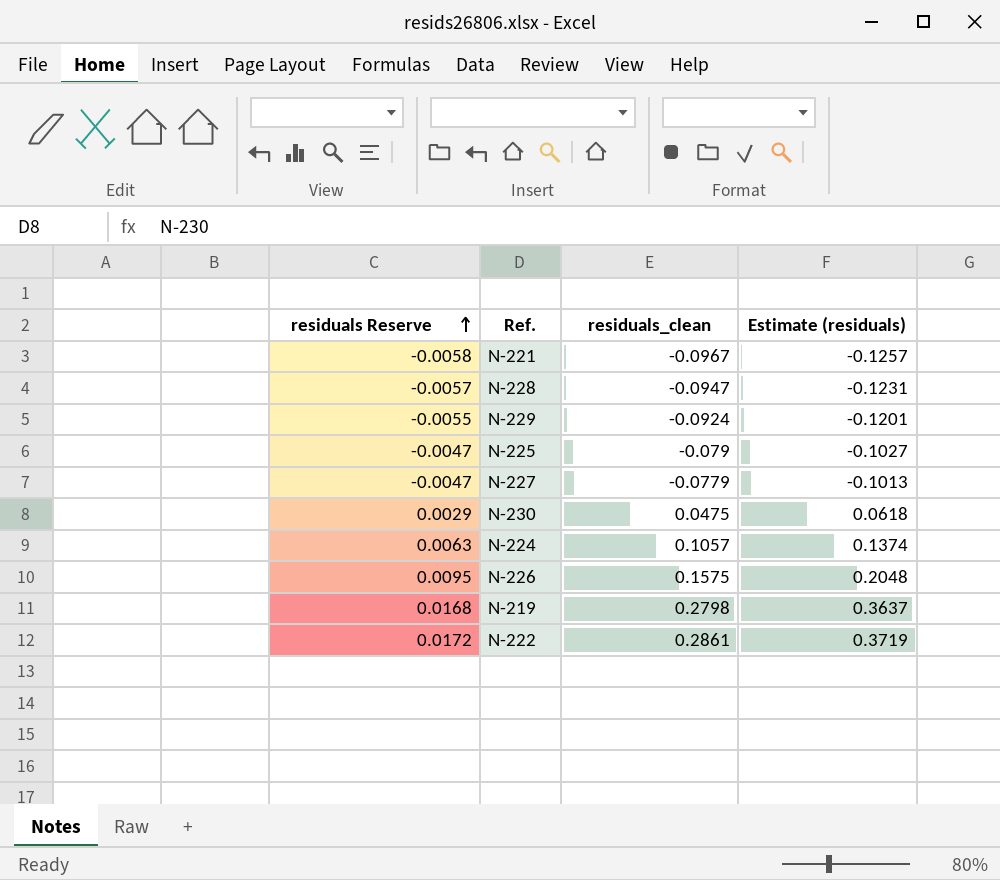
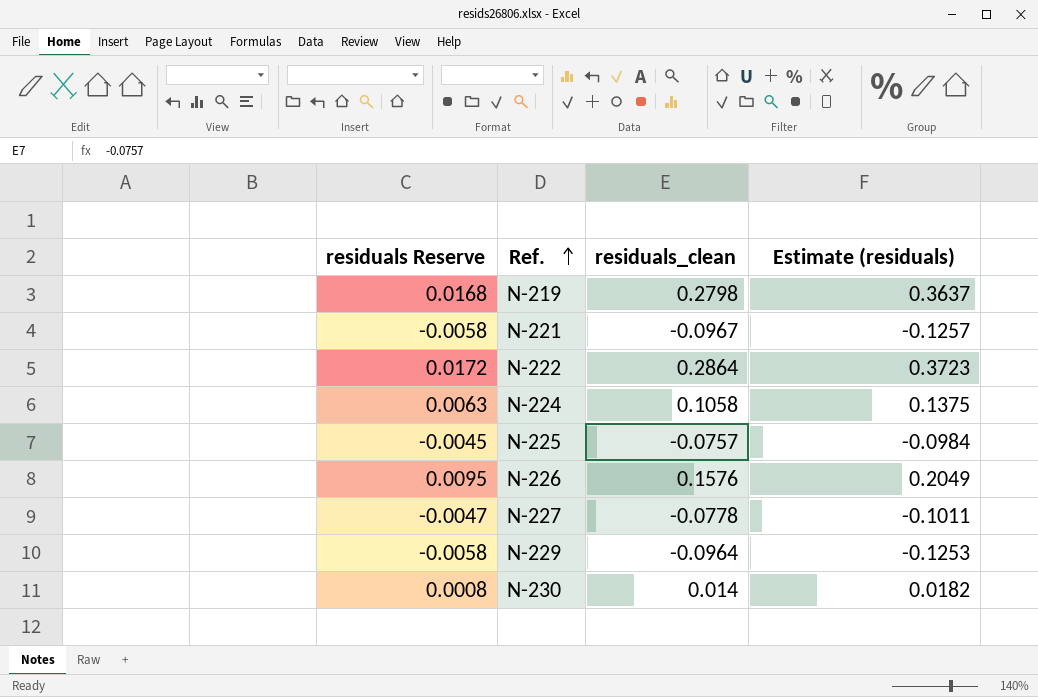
row order: residuals Reserve ascending -> Ref. ascending
row N-228: -0.0057 | -0.0947 | -0.1231 -> none
N-222 | residuals_clean: 0.2861 -> 0.2864
N-222 | Estimate (residuals): 0.3719 -> 0.3723
N-224 | residuals_clean: 0.1057 -> 0.1058
N-224 | Estimate (residuals): 0.1374 -> 0.1375
N-225 | residuals Reserve: -0.0047 -> -0.0045
N-225 | residuals_clean: -0.079 -> -0.0757
N-225 | Estimate (residuals): -0.1027 -> -0.0984
N-226 | residuals_clean: 0.1575 -> 0.1576
N-226 | Estimate (residuals): 0.2048 -> 0.2049
N-227 | residuals_clean: -0.0779 -> -0.0778
N-227 | Estimate (residuals): -0.1013 -> -0.1011
N-229 | residuals Reserve: -0.0055 -> -0.0058
N-229 | residuals_clean: -0.0924 -> -0.0964
N-229 | Estimate (residuals): -0.1201 -> -0.1253
N-230 | residuals Reserve: 0.0029 -> 0.0008
N-230 | residuals_clean: 0.0475 -> 0.014
N-230 | Estimate (residuals): 0.0618 -> 0.0182

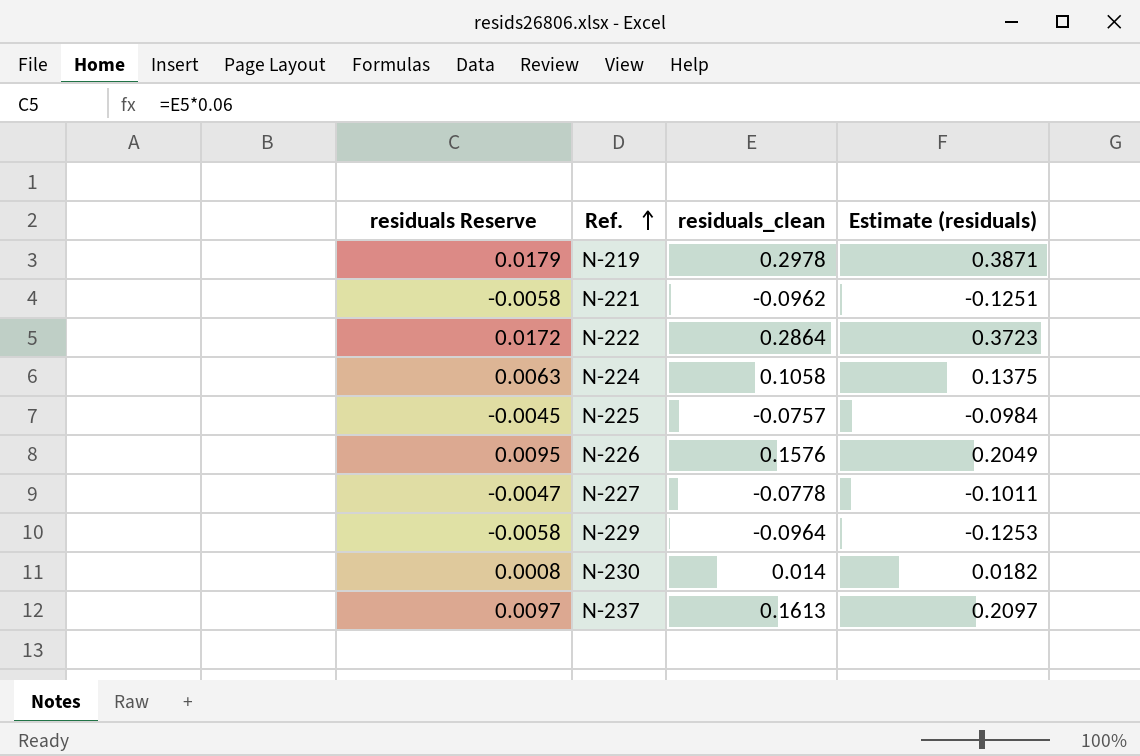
N-219 | residuals Reserve: 0.0168 -> 0.0179
N-219 | residuals_clean: 0.2798 -> 0.2978
N-219 | Estimate (residuals): 0.3637 -> 0.3871
N-221 | residuals_clean: -0.0967 -> -0.0962
N-221 | Estimate (residuals): -0.1257 -> -0.1251
row N-237: none -> 0.0097 | 0.1613 | 0.2097

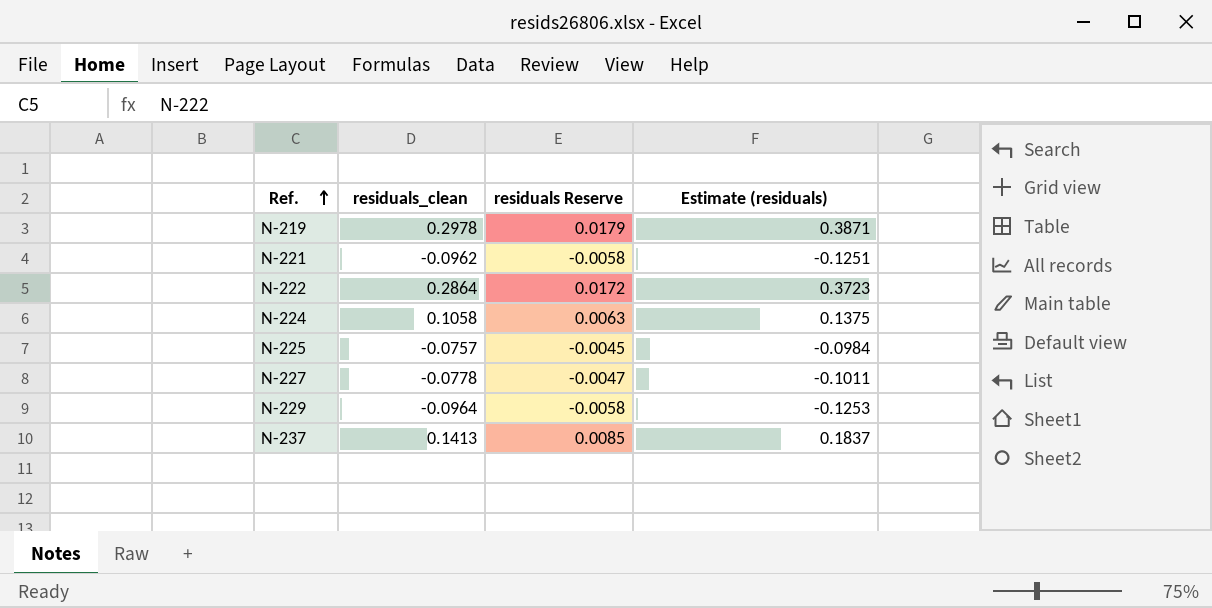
column residuals Reserve | position: 1 -> 3
row N-226: 0.0095 | 0.1576 | 0.2049 -> none
row N-230: 0.0008 | 0.014 | 0.0182 -> none
N-237 | residuals_clean: 0.1613 -> 0.1413
N-237 | residuals Reserve: 0.0097 -> 0.0085
N-237 | Estimate (residuals): 0.2097 -> 0.1837

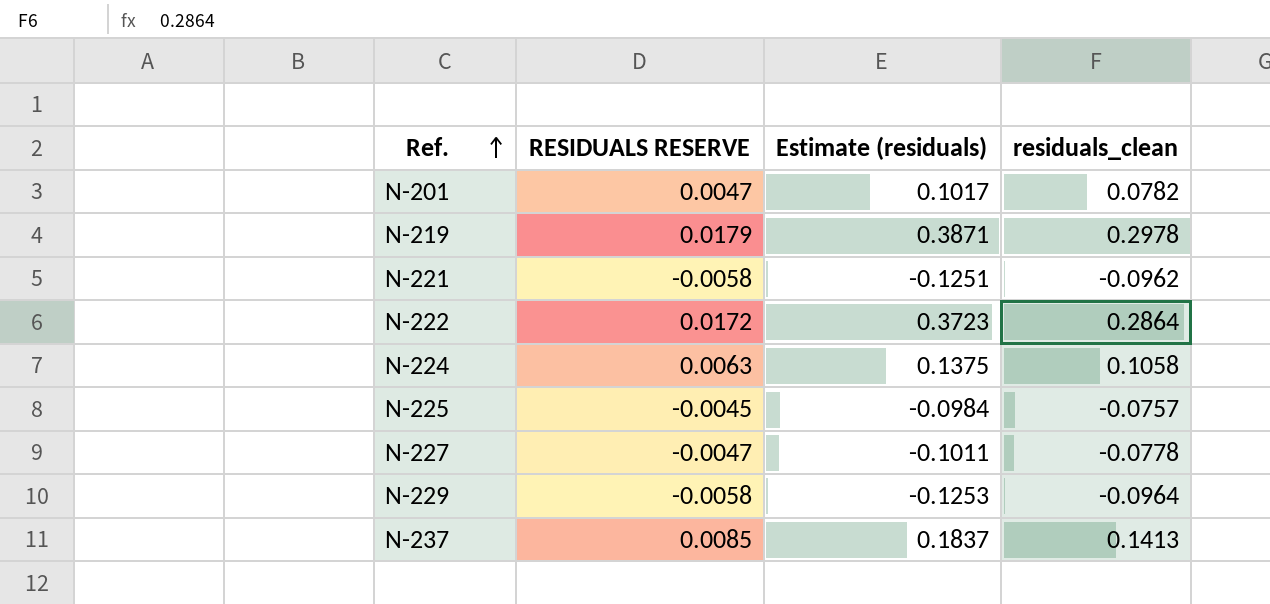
column name: residuals Reserve -> RESIDUALS RESERVE
column residuals_clean | position: 2 -> 4
row N-201: none -> 0.0047 | 0.1017 | 0.0782

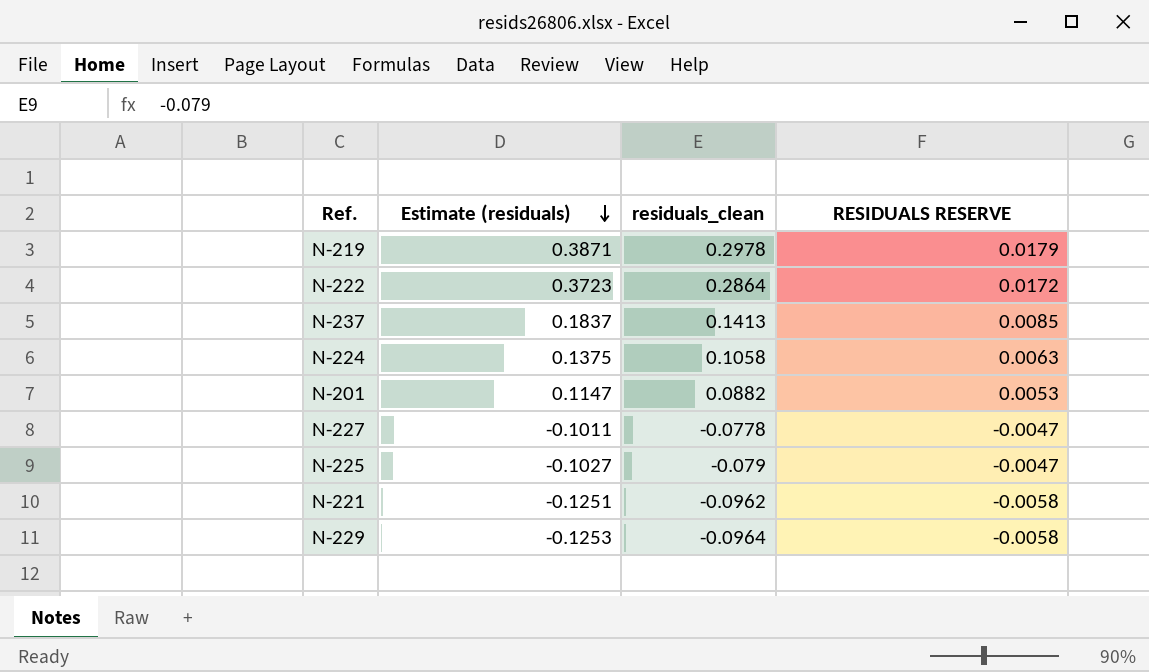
row order: Ref. ascending -> Estimate (residuals) descending
column RESIDUALS RESERVE | position: 2 -> 4
N-201 | Estimate (residuals): 0.1017 -> 0.1147
N-201 | residuals_clean: 0.0782 -> 0.0882
N-201 | RESIDUALS RESERVE: 0.0047 -> 0.0053
N-225 | Estimate (residuals): -0.0984 -> -0.1027
N-225 | residuals_clean: -0.0757 -> -0.079
N-225 | RESIDUALS RESERVE: -0.0045 -> -0.0047

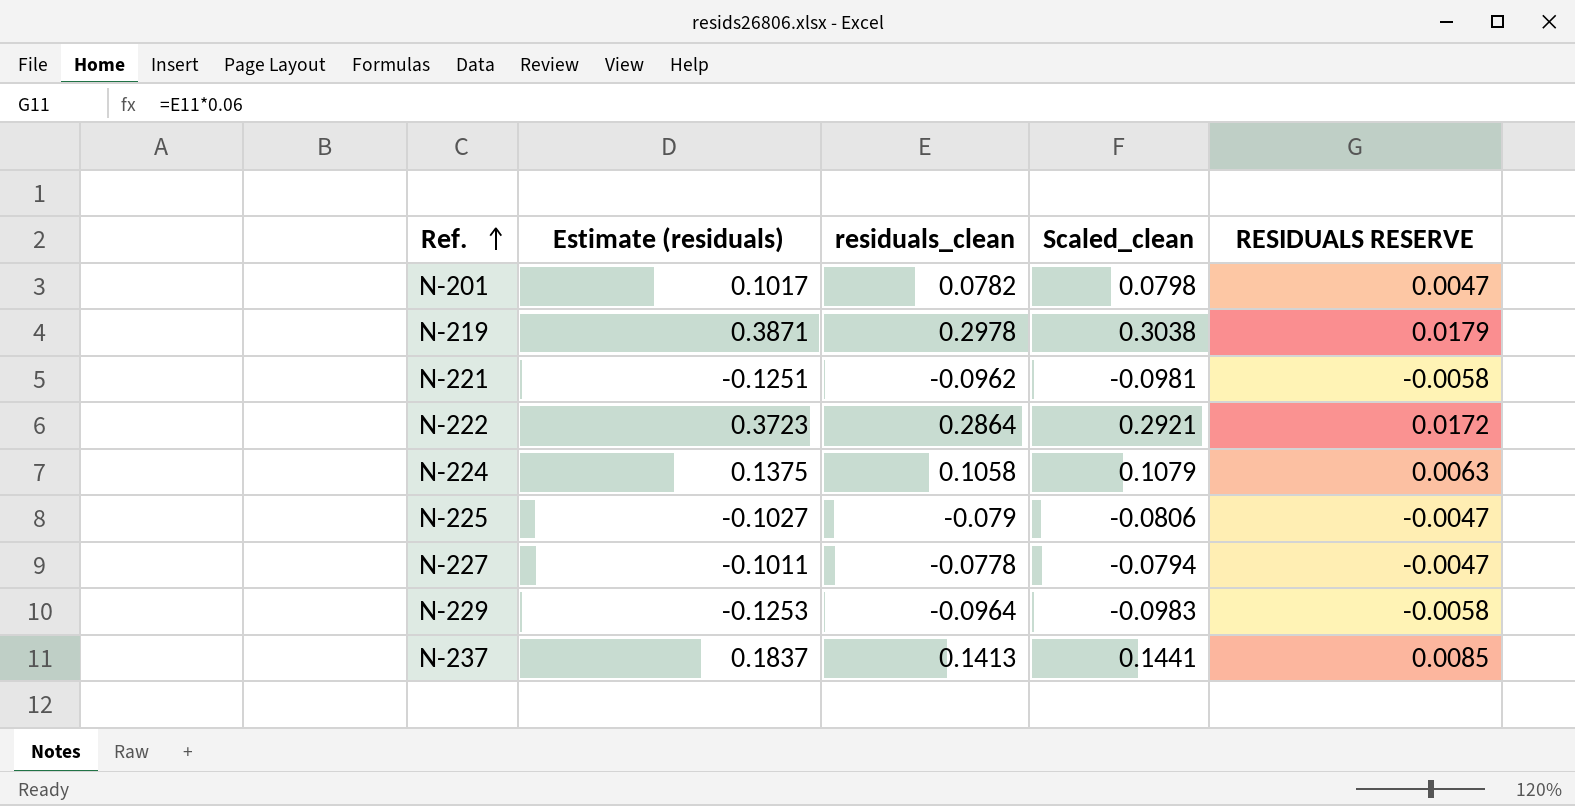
row order: Estimate (residuals) descending -> Ref. ascending
column Scaled_clean | formula: none -> [residuals_clean] * 1.02
N-201 | Estimate (residuals): 0.1147 -> 0.1017
N-201 | residuals_clean: 0.0882 -> 0.0782
N-201 | RESIDUALS RESERVE: 0.0053 -> 0.0047

